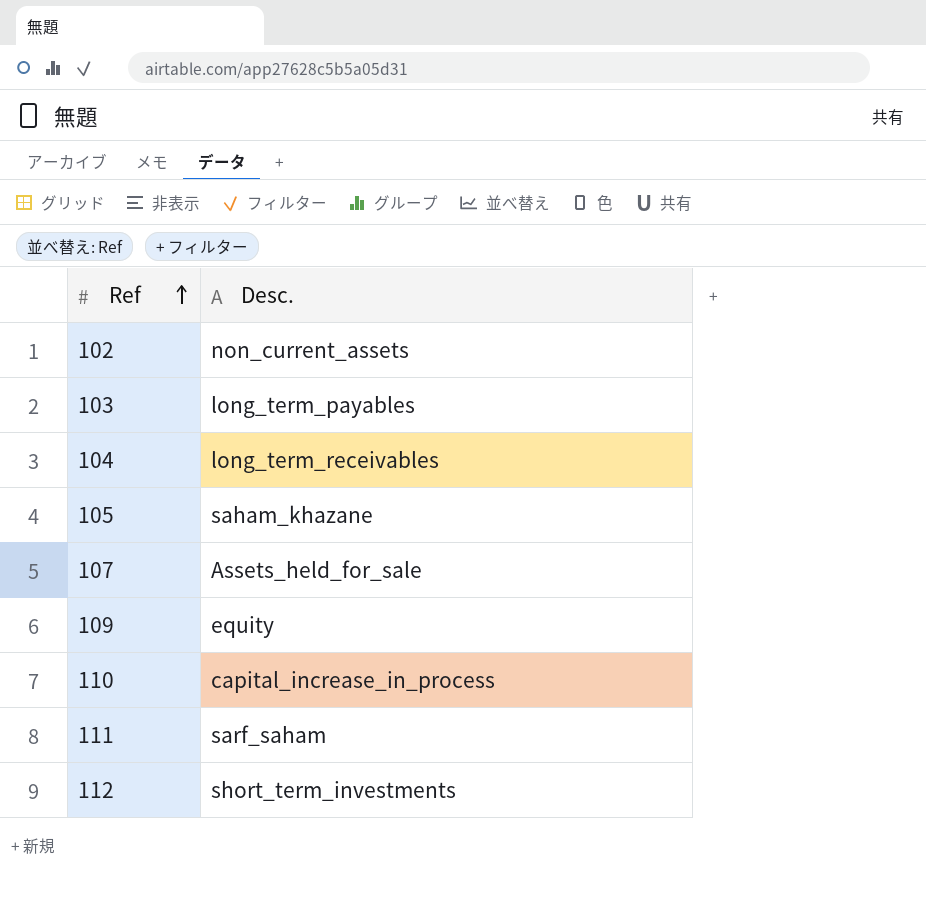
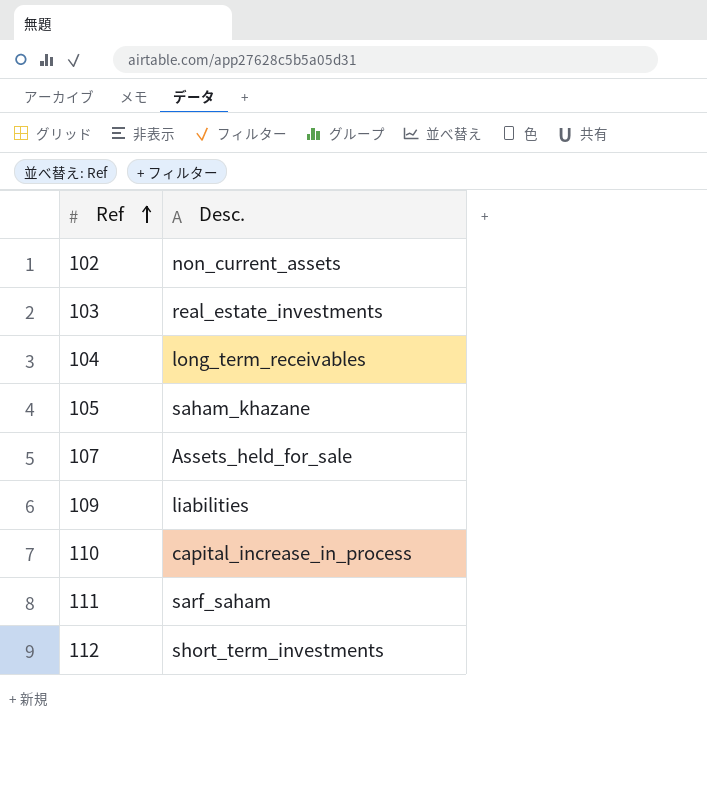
103 | Desc.: long_term_payables -> real_estate_investments
109 | Desc.: equity -> liabilities

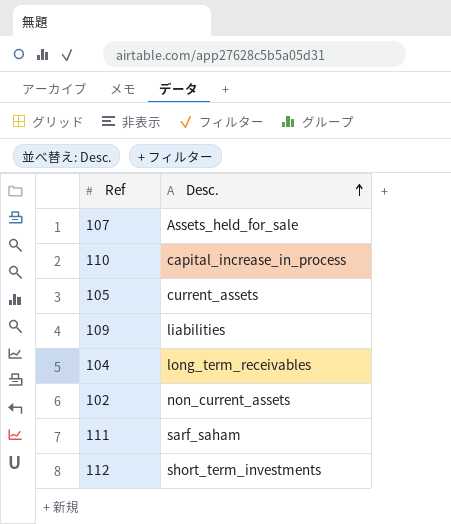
row order: Ref ascending -> Desc. ascending
row 103: real_estate_investments -> none
105 | Desc.: saham_khazane -> current_assets

